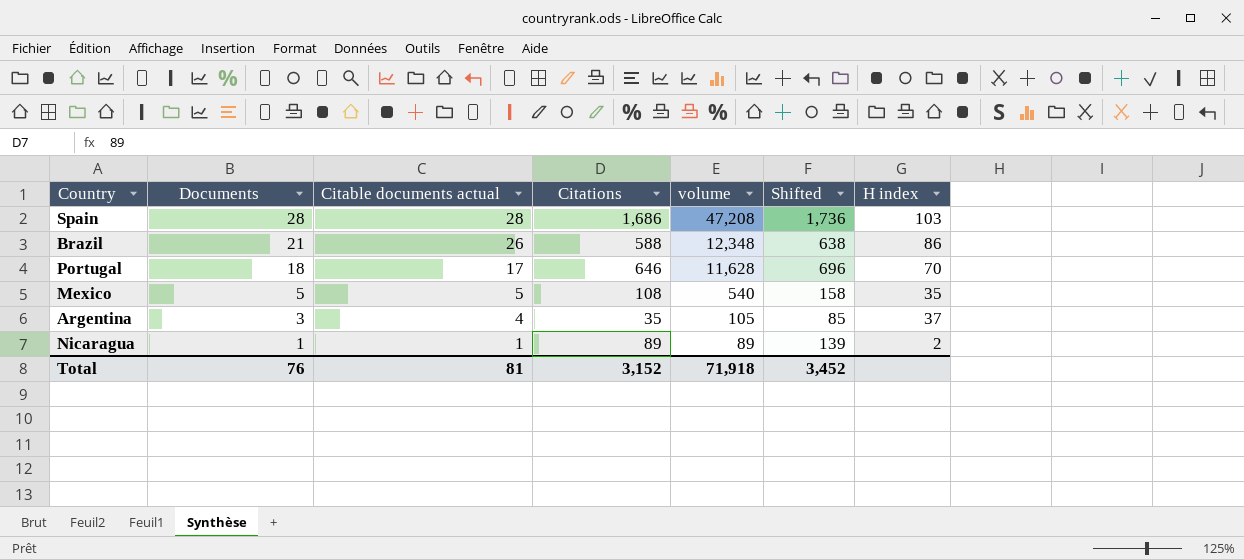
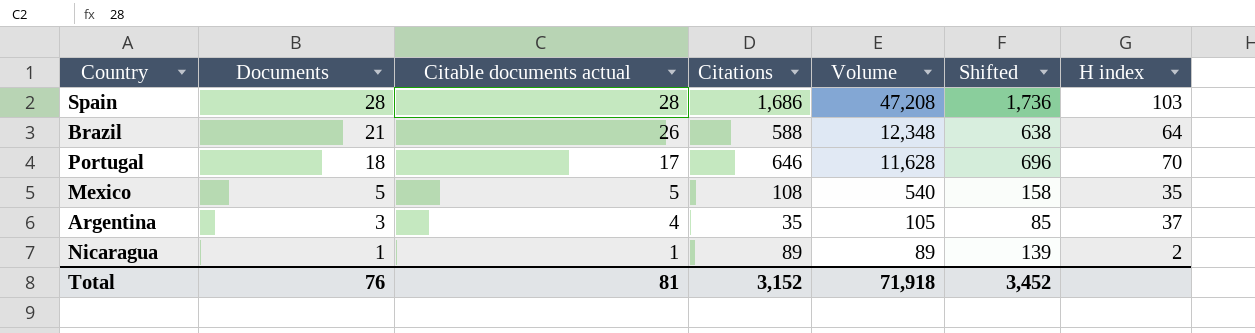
column name: volume -> Volume
Brazil | H index: 86 -> 64

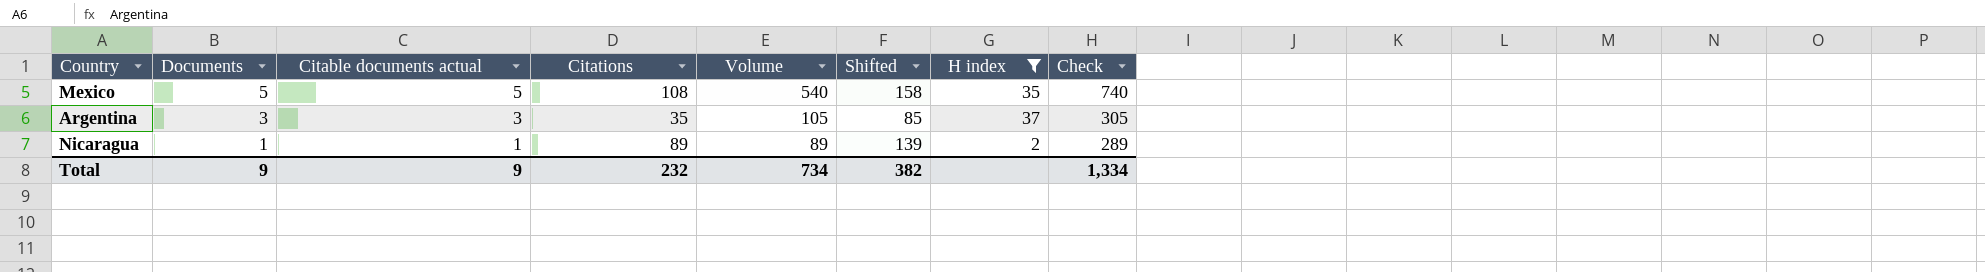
filter: none -> H index <= 37
column Check | formula: none -> [Volume] + 200
Argentina | Citable documents actual: 4 -> 3
Total | Documents: 76 -> 9
Total | Citable documents actual: 81 -> 9
Total | Citations: 3,152 -> 232
Total | Volume: 71,918 -> 734
Total | Shifted: 3,452 -> 382

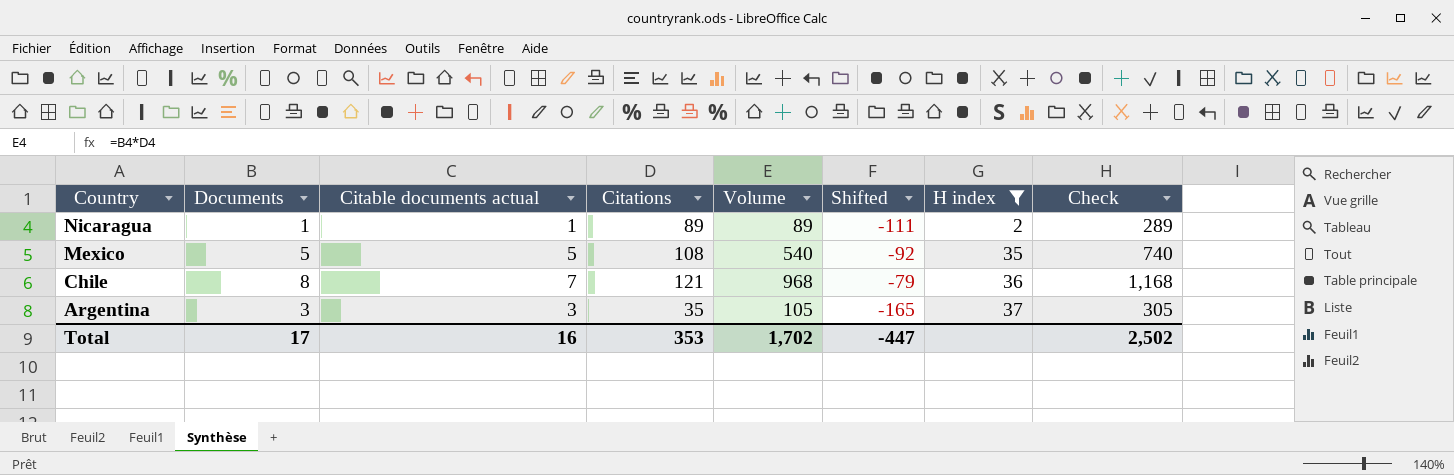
row order: Documents descending -> Country descending
column Shifted | formula: [Citations] + 50 -> [Citations] - 200
row Chile: none -> 8 | 7 | 121 | 968 | -79 | 36 | 1,168
Total | Documents: 9 -> 17
Total | Citable documents actual: 9 -> 16
Total | Citations: 232 -> 353
Total | Volume: 734 -> 1,702
Total | Shifted: 382 -> -447
Total | Check: 1,334 -> 2,502

